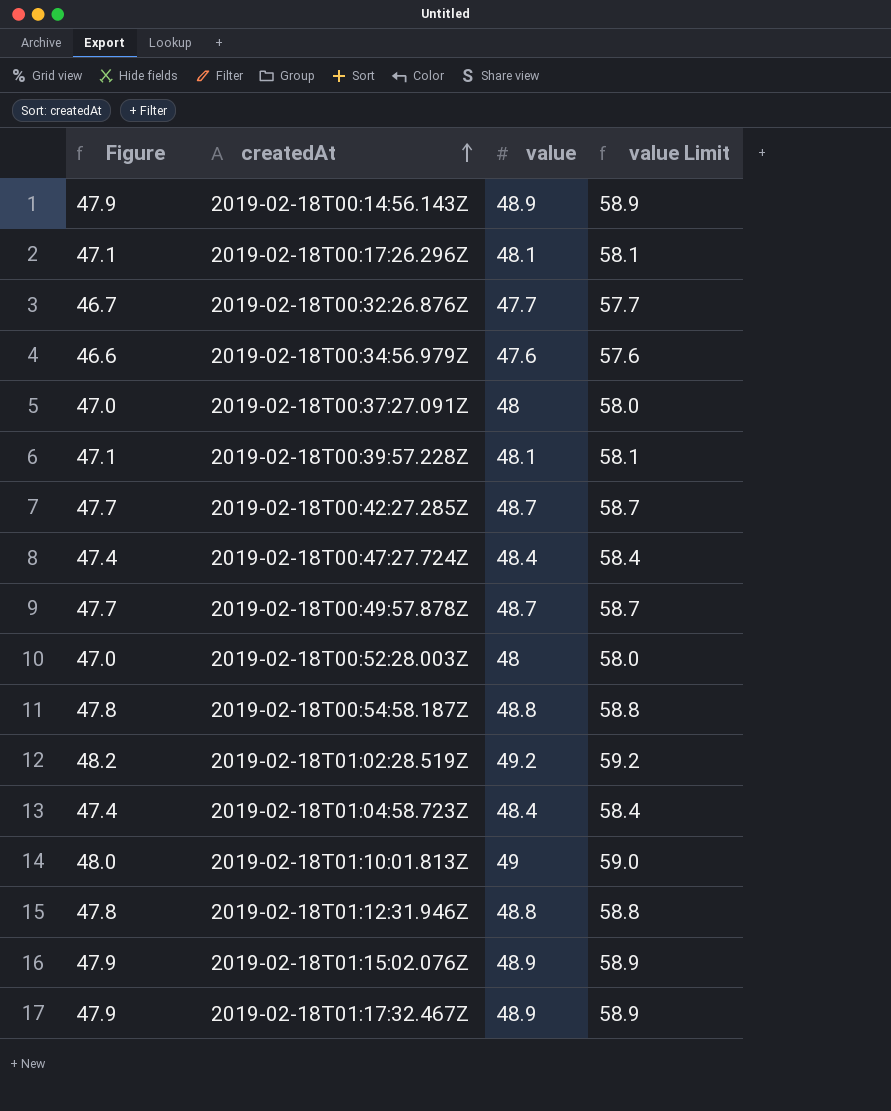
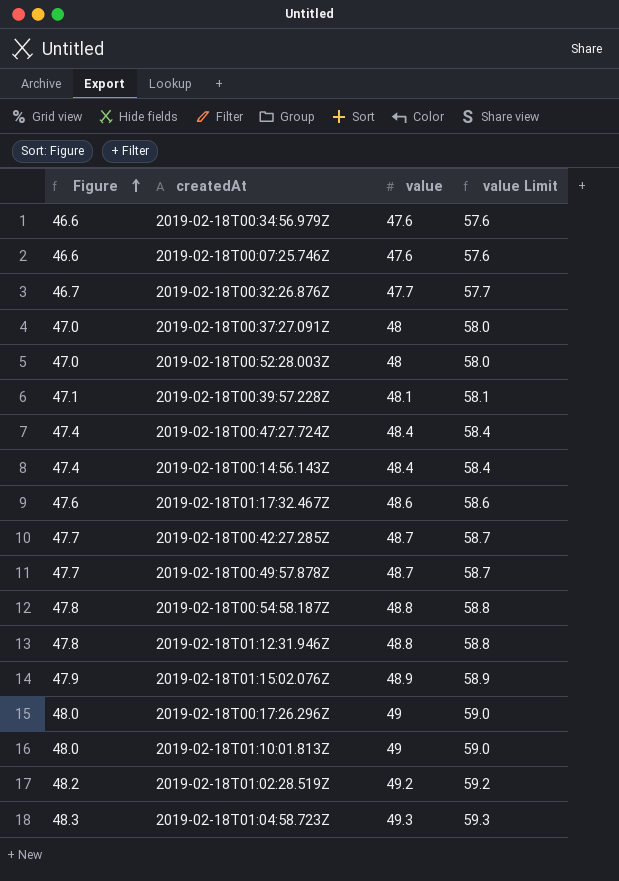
row order: createdAt ascending -> Figure ascending
row 2019-02-18T00:07:25.746Z: none -> 46.6 | 47.6 | 57.6
2019-02-18T00:14:56.143Z | Figure: 47.9 -> 47.4
2019-02-18T00:14:56.143Z | value: 48.9 -> 48.4
2019-02-18T00:14:56.143Z | value Limit: 58.9 -> 58.4
2019-02-18T01:17:32.467Z | Figure: 47.9 -> 47.6
2019-02-18T01:17:32.467Z | value: 48.9 -> 48.6
2019-02-18T01:17:32.467Z | value Limit: 58.9 -> 58.6
2019-02-18T00:17:26.296Z | Figure: 47.1 -> 48.0
2019-02-18T00:17:26.296Z | value: 48.1 -> 49
2019-02-18T00:17:26.296Z | value Limit: 58.1 -> 59.0
2019-02-18T01:04:58.723Z | Figure: 47.4 -> 48.3
2019-02-18T01:04:58.723Z | value: 48.4 -> 49.3
2019-02-18T01:04:58.723Z | value Limit: 58.4 -> 59.3

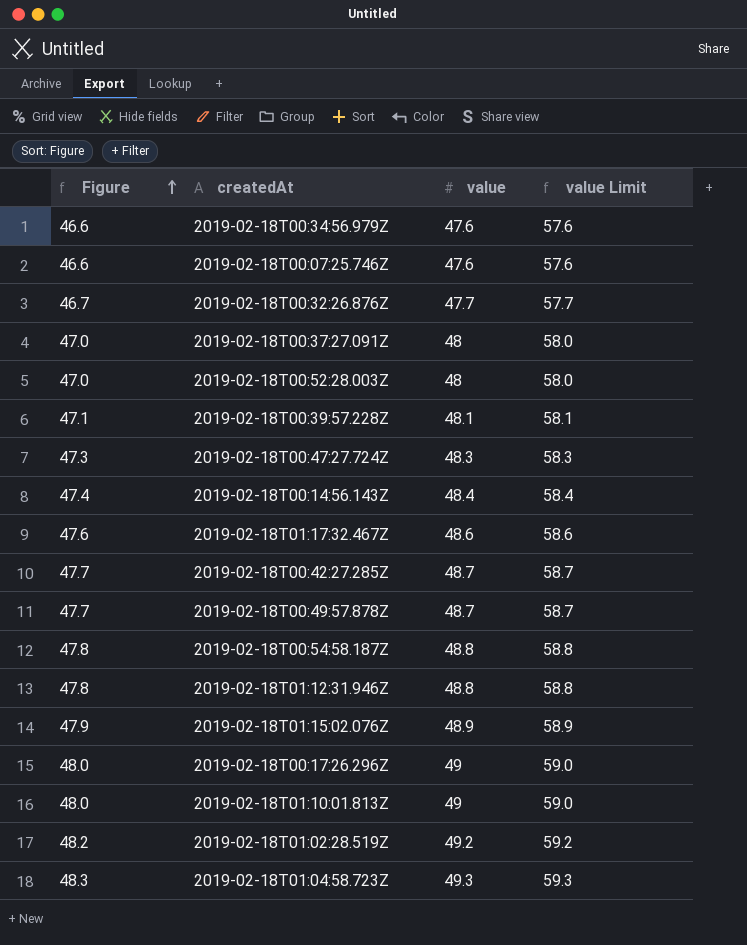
2019-02-18T00:47:27.724Z | Figure: 47.4 -> 47.3
2019-02-18T00:47:27.724Z | value: 48.4 -> 48.3
2019-02-18T00:47:27.724Z | value Limit: 58.4 -> 58.3

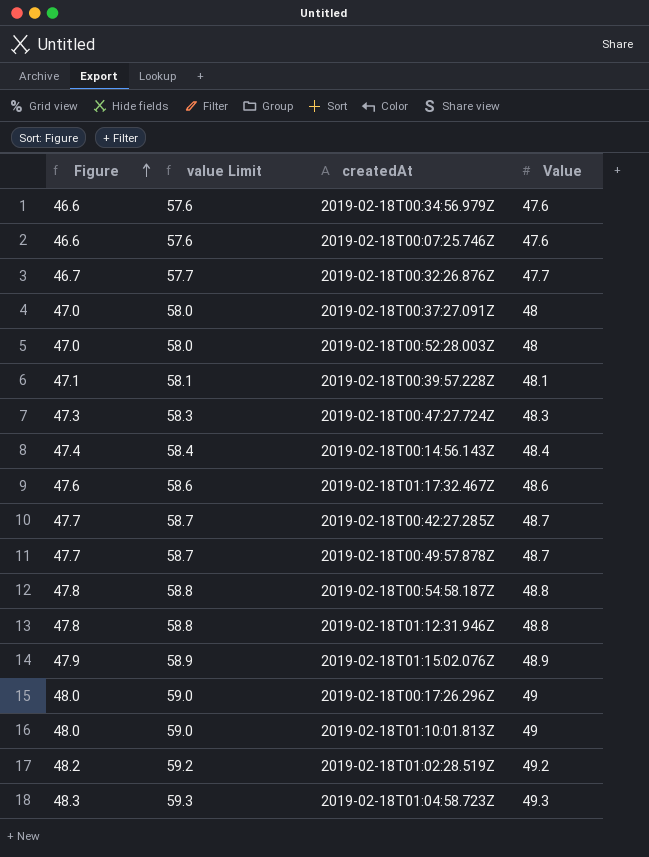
column value Limit | position: 4 -> 2
column name: value -> Value

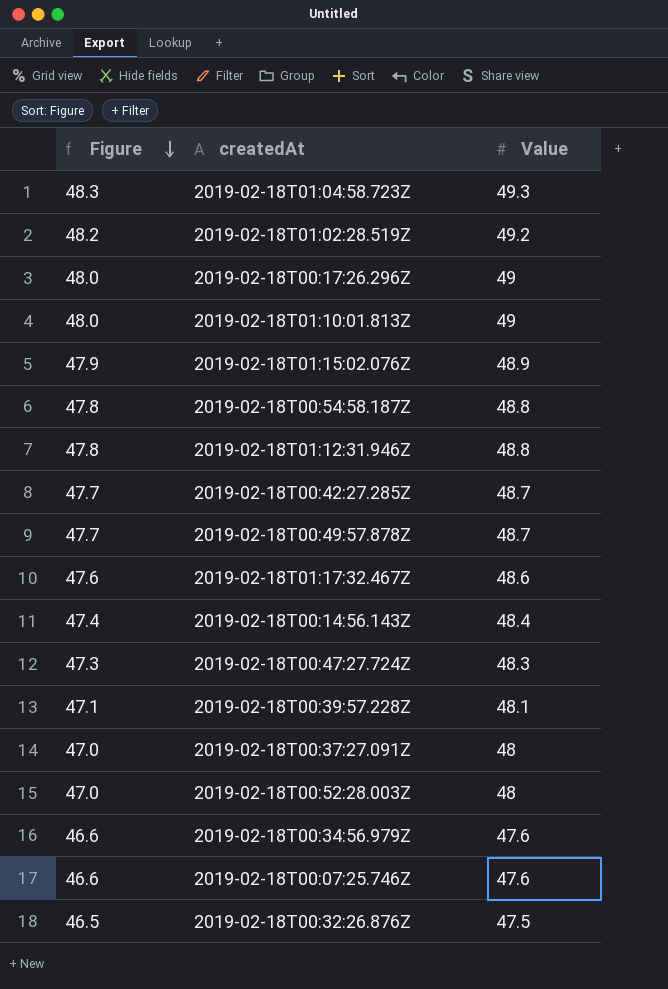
row order: Figure ascending -> Figure descending
column value Limit | formula: [Value] + 10 -> none
2019-02-18T00:32:26.876Z | Figure: 46.7 -> 46.5
2019-02-18T00:32:26.876Z | Value: 47.7 -> 47.5

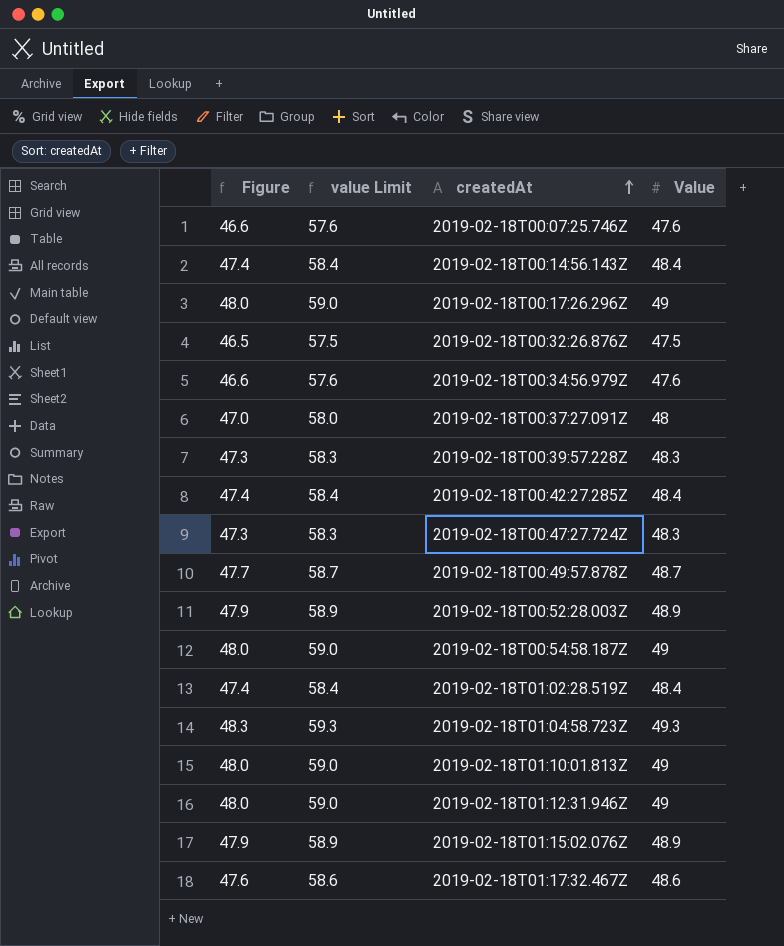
row order: Figure descending -> createdAt ascending
column value Limit | formula: none -> [Value] + 10
2019-02-18T00:39:57.228Z | Figure: 47.1 -> 47.3
2019-02-18T00:39:57.228Z | Value: 48.1 -> 48.3
2019-02-18T00:42:27.285Z | Figure: 47.7 -> 47.4
2019-02-18T00:42:27.285Z | Value: 48.7 -> 48.4
2019-02-18T00:52:28.003Z | Figure: 47.0 -> 47.9
2019-02-18T00:52:28.003Z | Value: 48 -> 48.9
2019-02-18T00:54:58.187Z | Figure: 47.8 -> 48.0
2019-02-18T00:54:58.187Z | Value: 48.8 -> 49
2019-02-18T01:02:28.519Z | Figure: 48.2 -> 47.4
2019-02-18T01:02:28.519Z | Value: 49.2 -> 48.4
2019-02-18T01:12:31.946Z | Figure: 47.8 -> 48.0
2019-02-18T01:12:31.946Z | Value: 48.8 -> 49

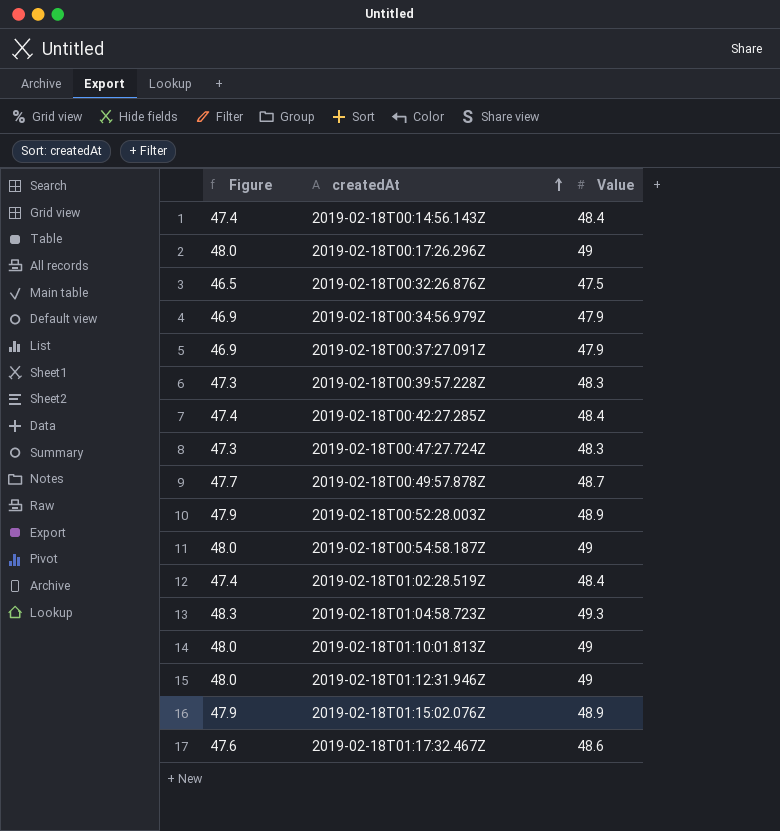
column value Limit | formula: [Value] + 10 -> none
row 2019-02-18T00:07:25.746Z: 46.6 | 57.6 | 47.6 -> none
2019-02-18T00:34:56.979Z | Figure: 46.6 -> 46.9
2019-02-18T00:34:56.979Z | Value: 47.6 -> 47.9
2019-02-18T00:37:27.091Z | Figure: 47.0 -> 46.9
2019-02-18T00:37:27.091Z | Value: 48 -> 47.9

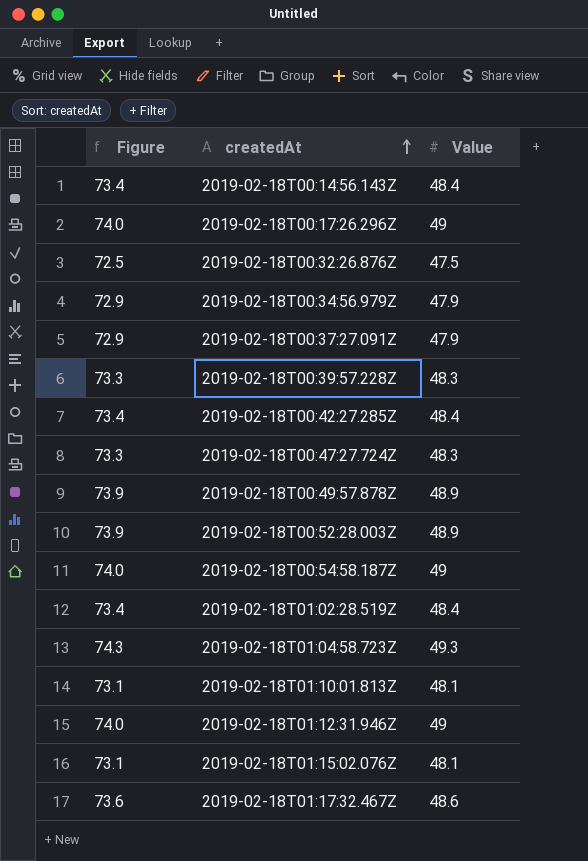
column Figure | formula: [Value] - 1 -> [Value] + 25
2019-02-18T00:49:57.878Z | Value: 48.7 -> 48.9
2019-02-18T01:10:01.813Z | Value: 49 -> 48.1
2019-02-18T01:15:02.076Z | Value: 48.9 -> 48.1

